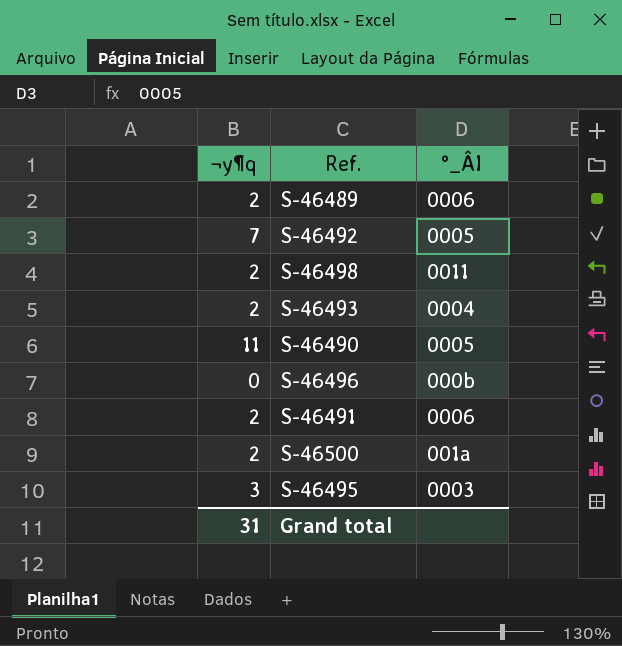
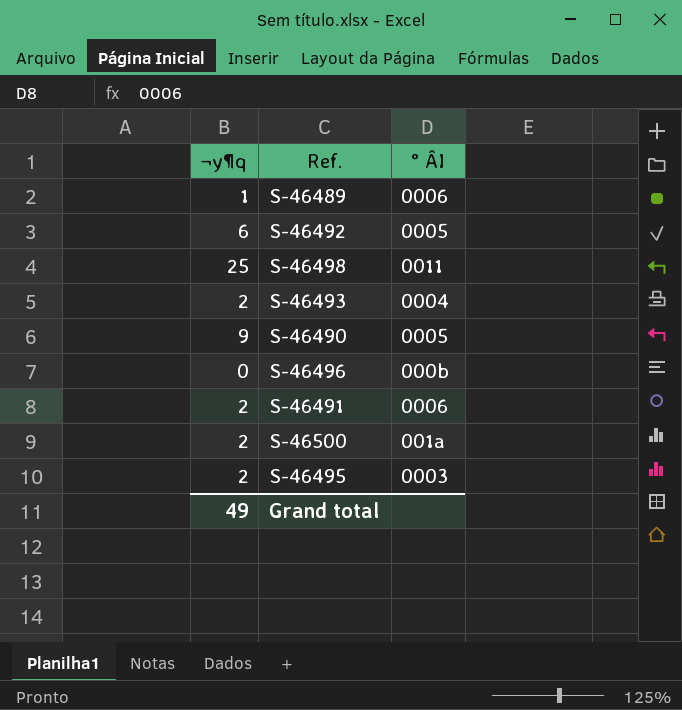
column name: °_ÂI -> ° ÂI
S-46489 | ¬y¶q: 2 -> 1
S-46492 | ¬y¶q: 7 -> 6
S-46498 | ¬y¶q: 2 -> 25
S-46490 | ¬y¶q: 11 -> 9
S-46495 | ¬y¶q: 3 -> 2
Grand total | ¬y¶q: 31 -> 49

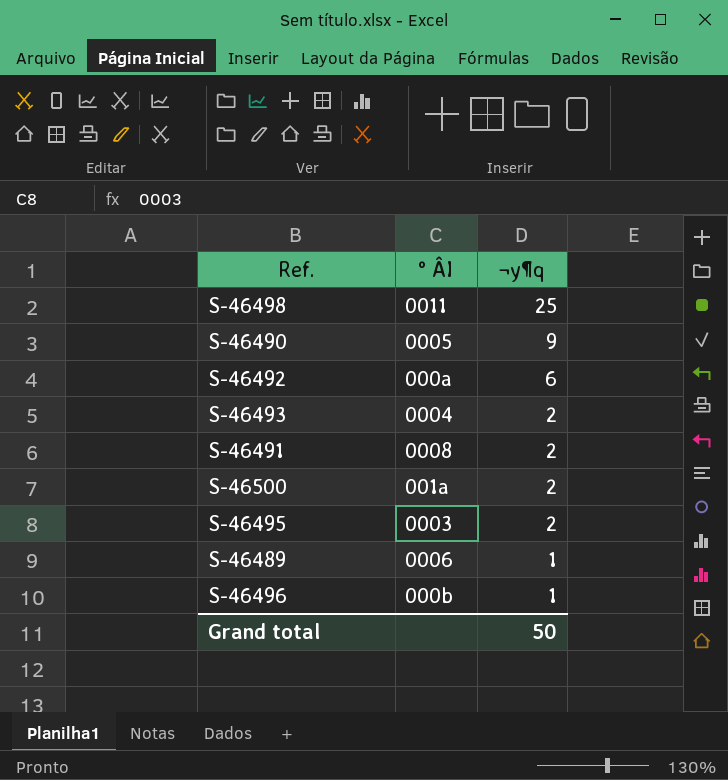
row order: none -> ¬y¶q descending
column ¬y¶q | position: 1 -> 3
S-46492 | ° ÂI: 0005 -> 000a
S-46491 | ° ÂI: 0006 -> 0008
S-46496 | ¬y¶q: 0 -> 1
Grand total | ¬y¶q: 49 -> 50

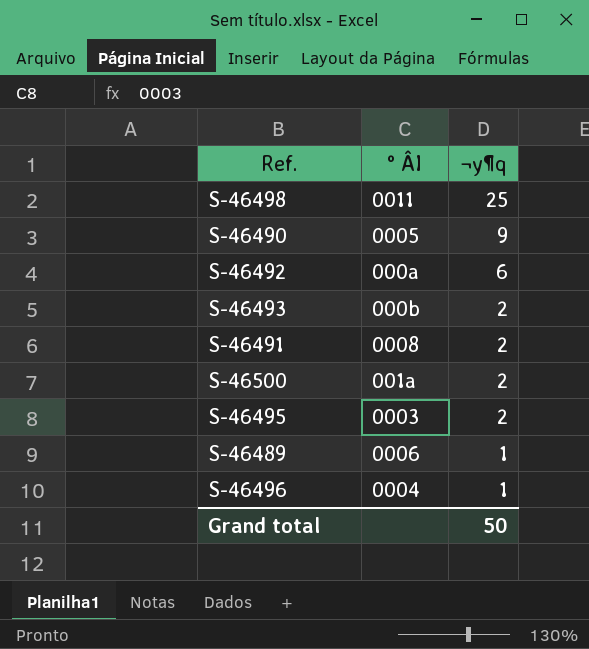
S-46493 | ° ÂI: 0004 -> 000b
S-46496 | ° ÂI: 000b -> 0004

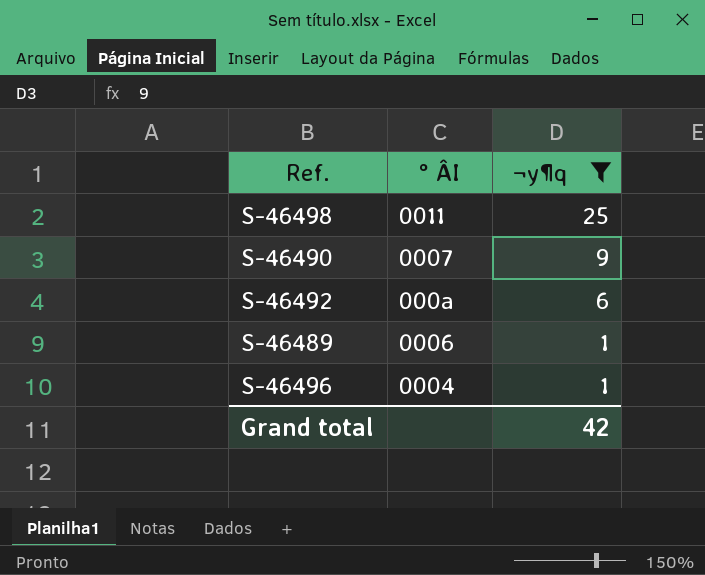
filter: none -> ¬y¶q != 2
S-46490 | ° ÂI: 0005 -> 0007
Grand total | ¬y¶q: 50 -> 42

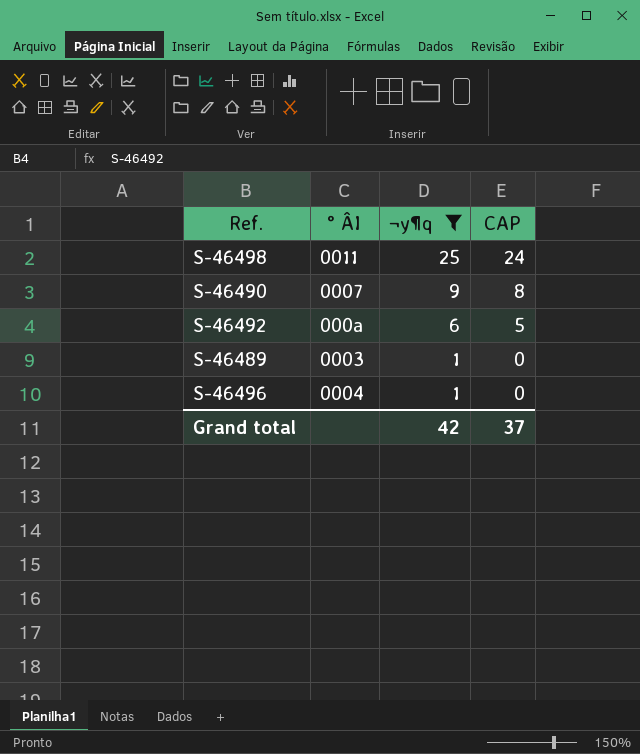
column CAP | formula: none -> [¬y¶q] - 1
S-46489 | ° ÂI: 0006 -> 0003

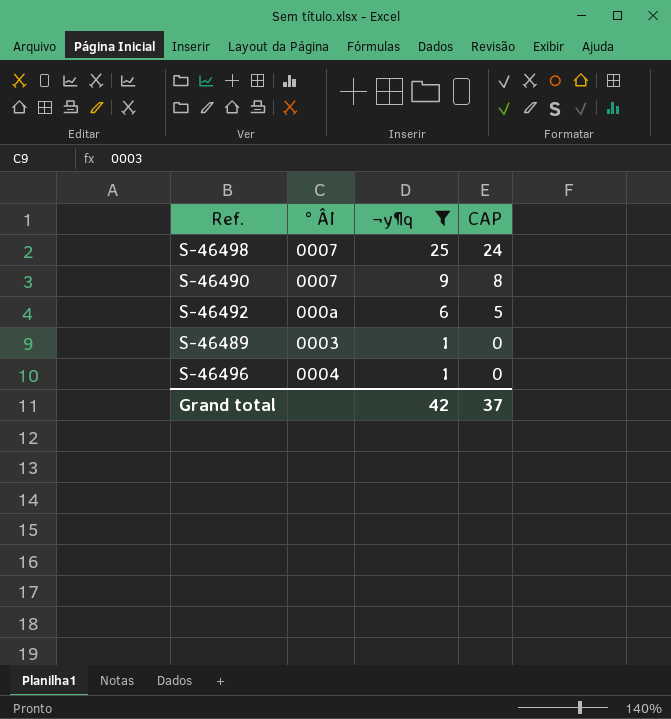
S-46498 | ° ÂI: 0011 -> 0007

